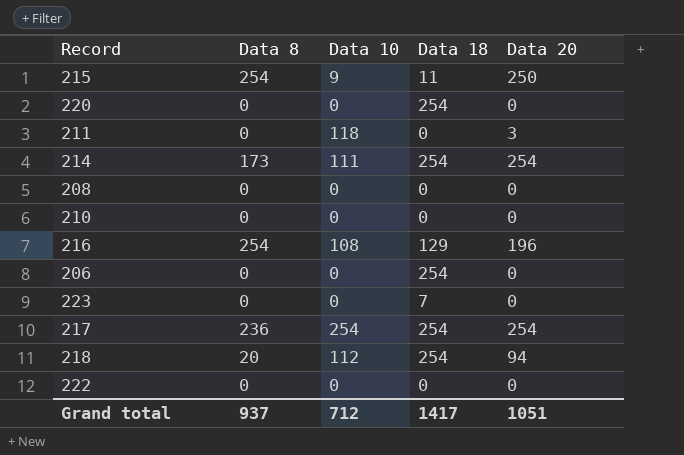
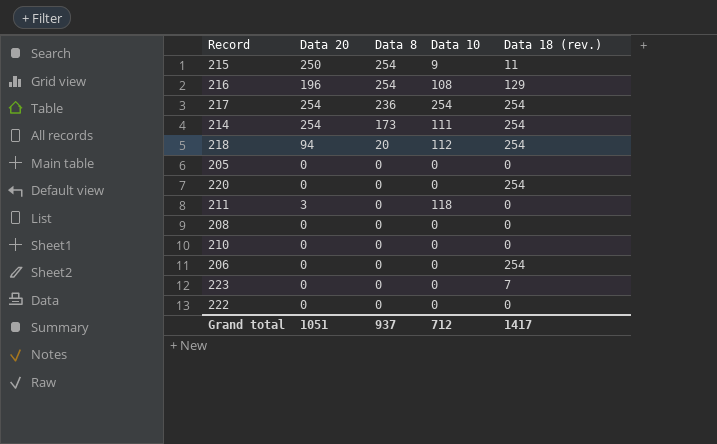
row order: none -> Data 8 descending
column Data 20 | position: 5 -> 2
column name: Data 18 -> Data 18 (rev.)
row 205: none -> 0 | 0 | 0 | 0

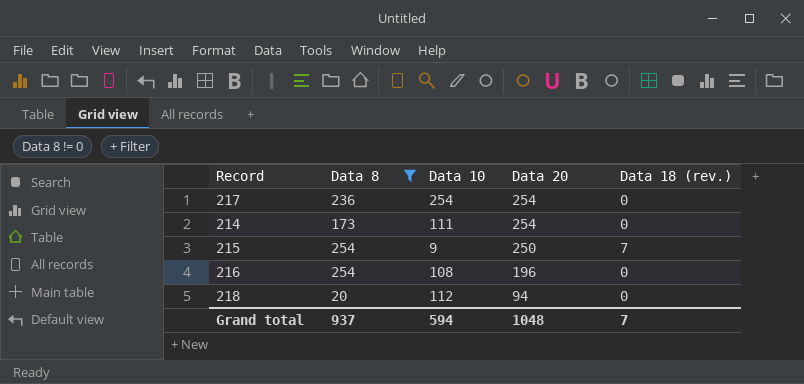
filter: none -> Data 8 != 0
row order: Data 8 descending -> Data 20 descending
column Data 20 | position: 2 -> 4
217 | Data 18 (rev.): 254 -> 0
214 | Data 18 (rev.): 254 -> 0
215 | Data 18 (rev.): 11 -> 7
216 | Data 18 (rev.): 129 -> 0
218 | Data 18 (rev.): 254 -> 0
Grand total | Data 10: 712 -> 594
Grand total | Data 20: 1051 -> 1048
Grand total | Data 18 (rev.): 1417 -> 7

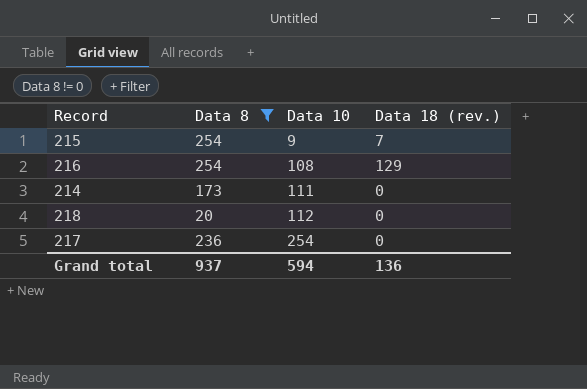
row order: Data 20 descending -> Data 10 ascending
column Data 20 | position: 4 -> none
216 | Data 18 (rev.): 0 -> 129
Grand total | Data 18 (rev.): 7 -> 136

